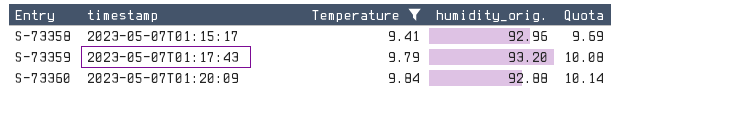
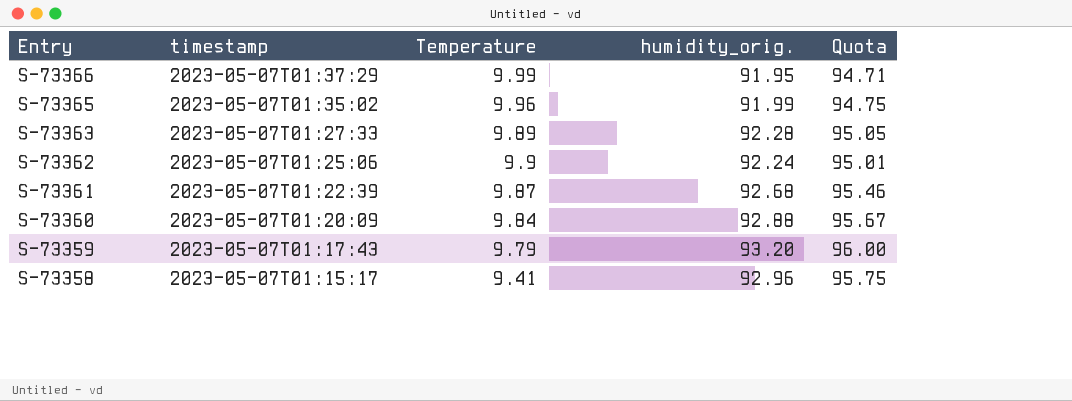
filter: Temperature <= 9.84 -> none
row order: Entry ascending -> Entry descending
column Quota | formula: [Temperature] * 1.03 -> [humidity_orig.] * 1.03

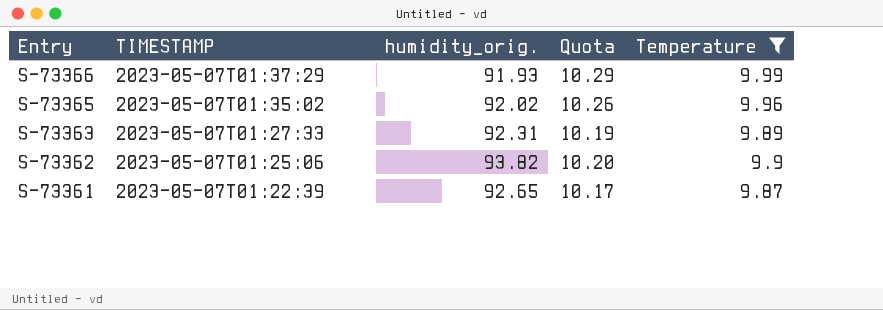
filter: none -> Temperature >= 9.87
column name: timestamp -> TIMESTAMP
column Quota | formula: [humidity_orig.] * 1.03 -> [Temperature] * 1.03
column Temperature | position: 3 -> 5
S-73366 | humidity_orig.: 91.95 -> 91.93
S-73365 | humidity_orig.: 91.99 -> 92.02
S-73363 | humidity_orig.: 92.28 -> 92.31
S-73362 | humidity_orig.: 92.24 -> 93.82
S-73361 | humidity_orig.: 92.68 -> 92.65

